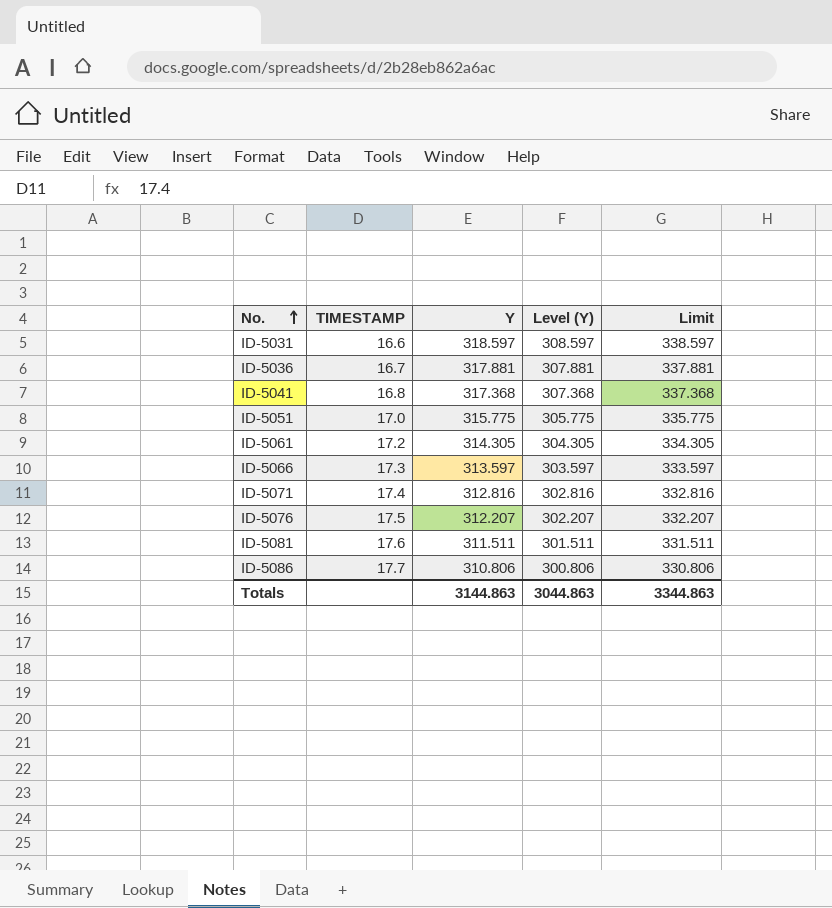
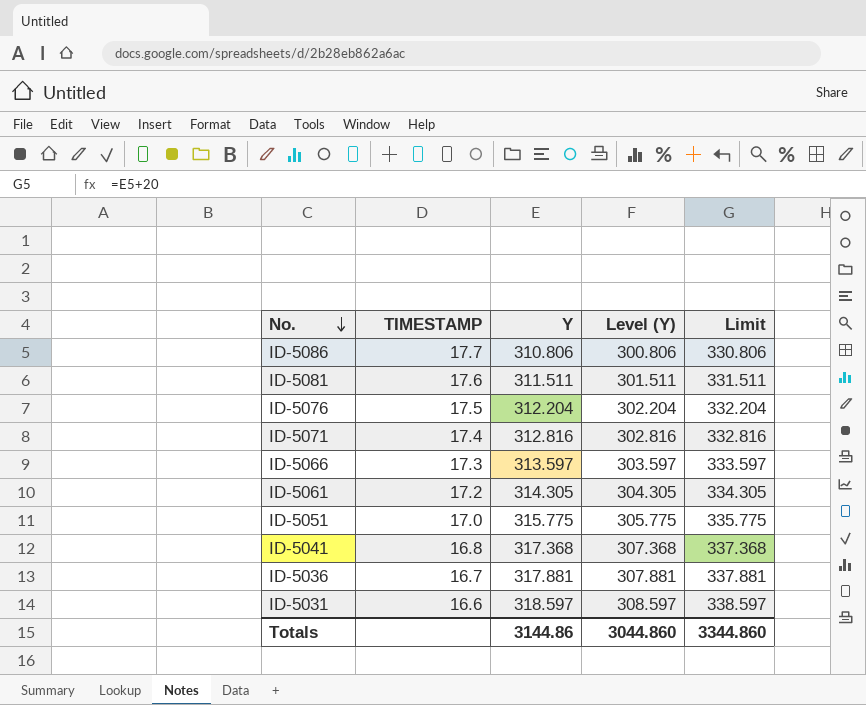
row order: No. ascending -> No. descending
ID-5076 | Y: 312.207 -> 312.204
ID-5076 | Level (Y): 302.207 -> 302.204
ID-5076 | Limit: 332.207 -> 332.204
Totals | Y: 3144.863 -> 3144.86
Totals | Level (Y): 3044.863 -> 3044.860
Totals | Limit: 3344.863 -> 3344.860

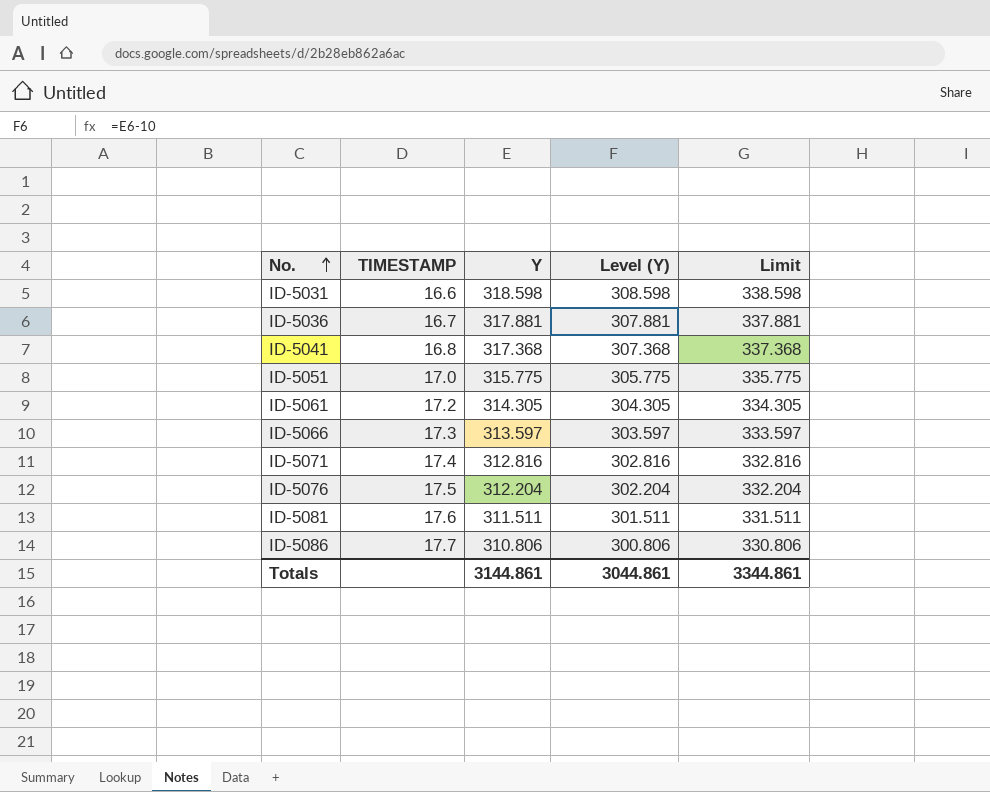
row order: No. descending -> No. ascending
ID-5031 | Y: 318.597 -> 318.598
ID-5031 | Level (Y): 308.597 -> 308.598
ID-5031 | Limit: 338.597 -> 338.598
Totals | Y: 3144.86 -> 3144.861
Totals | Level (Y): 3044.860 -> 3044.861
Totals | Limit: 3344.860 -> 3344.861

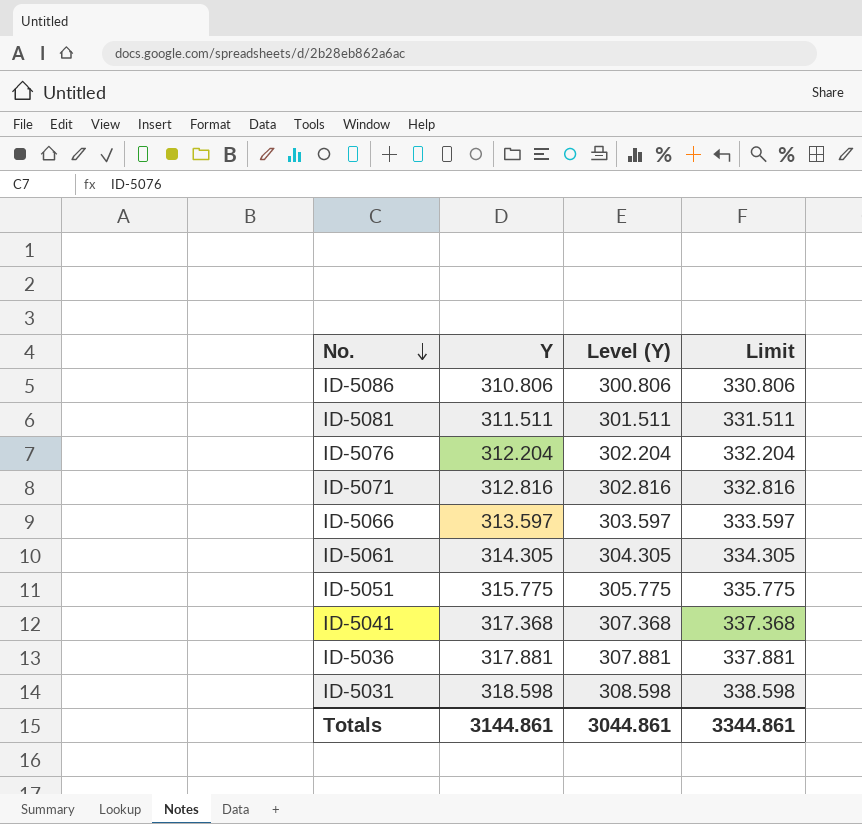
row order: No. ascending -> No. descending
column TIMESTAMP | position: 2 -> none

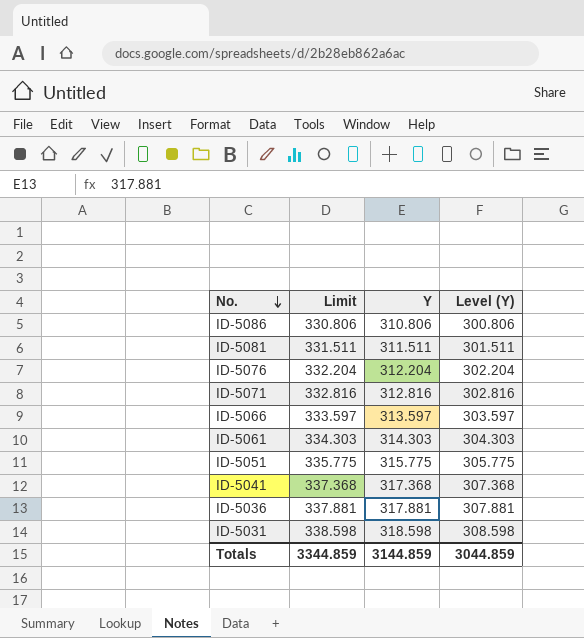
column Limit | position: 4 -> 2
ID-5061 | Limit: 334.305 -> 334.303
ID-5061 | Y: 314.305 -> 314.303
ID-5061 | Level (Y): 304.305 -> 304.303
Totals | Limit: 3344.861 -> 3344.859
Totals | Y: 3144.861 -> 3144.859
Totals | Level (Y): 3044.861 -> 3044.859

